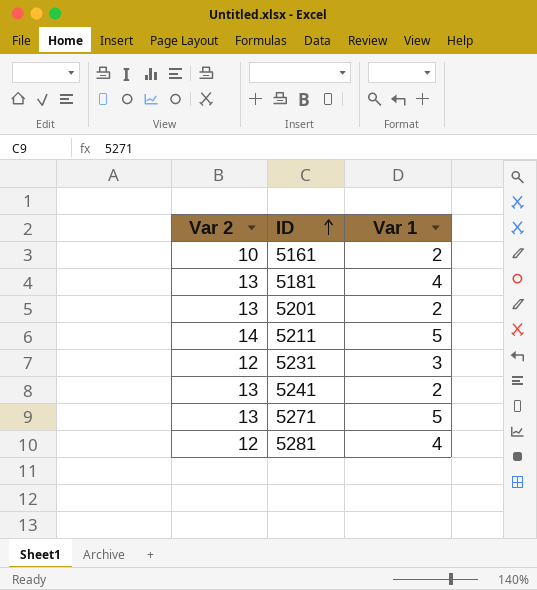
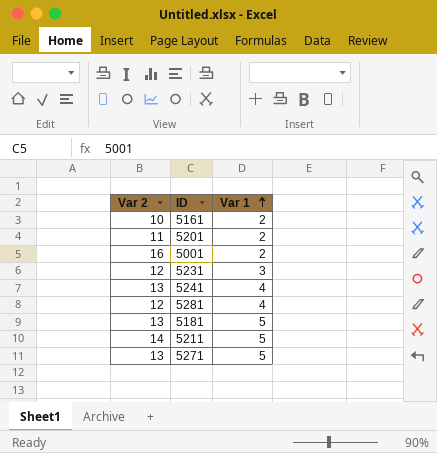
row order: ID ascending -> Var 1 ascending
5201 | Var 2: 13 -> 11
row 5001: none -> 16 | 2
5241 | Var 1: 2 -> 4
5181 | Var 1: 4 -> 5

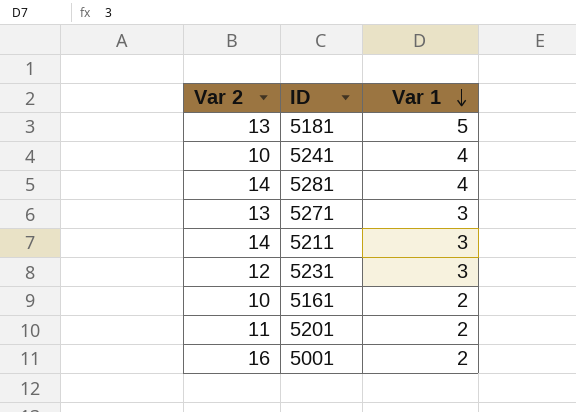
row order: Var 1 ascending -> Var 1 descending
5241 | Var 2: 13 -> 10
5281 | Var 2: 12 -> 14
5271 | Var 1: 5 -> 3
5211 | Var 1: 5 -> 3

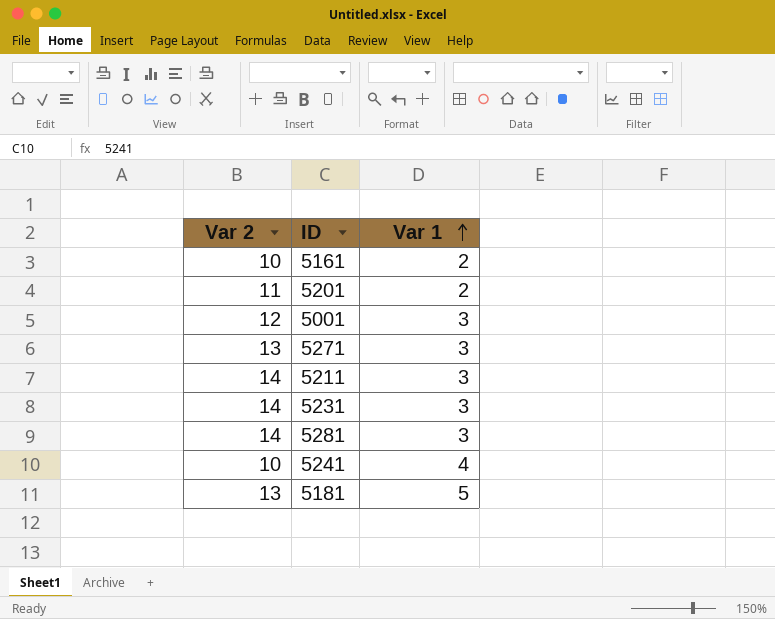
row order: Var 1 descending -> Var 1 ascending
5001 | Var 2: 16 -> 12
5001 | Var 1: 2 -> 3
5231 | Var 2: 12 -> 14
5281 | Var 1: 4 -> 3

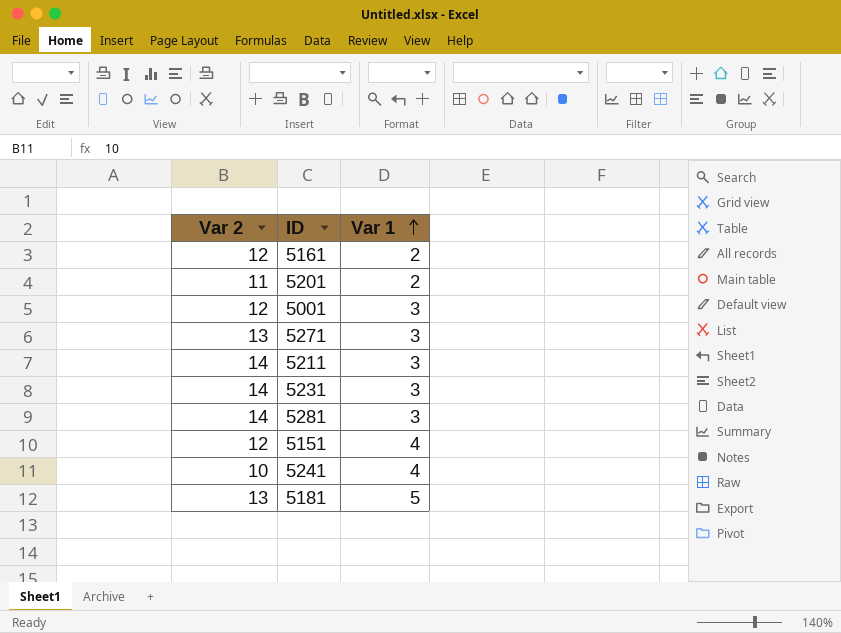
5161 | Var 2: 10 -> 12
row 5151: none -> 12 | 4

